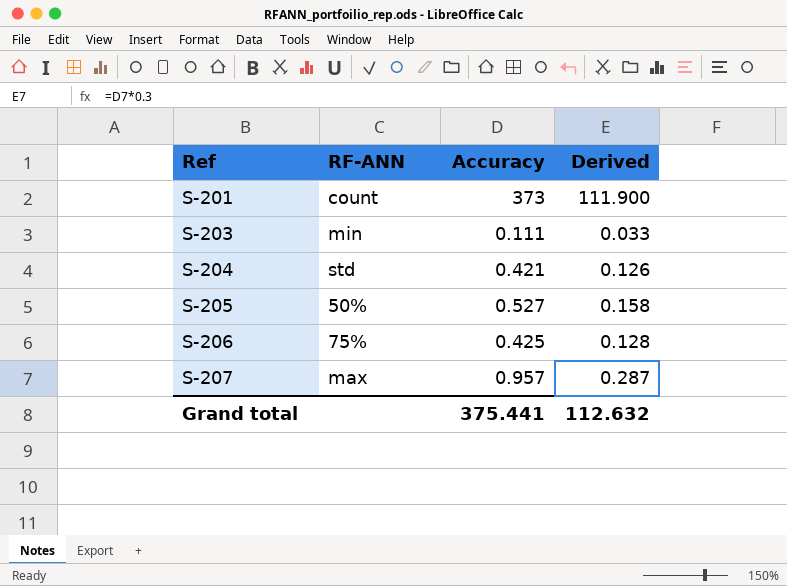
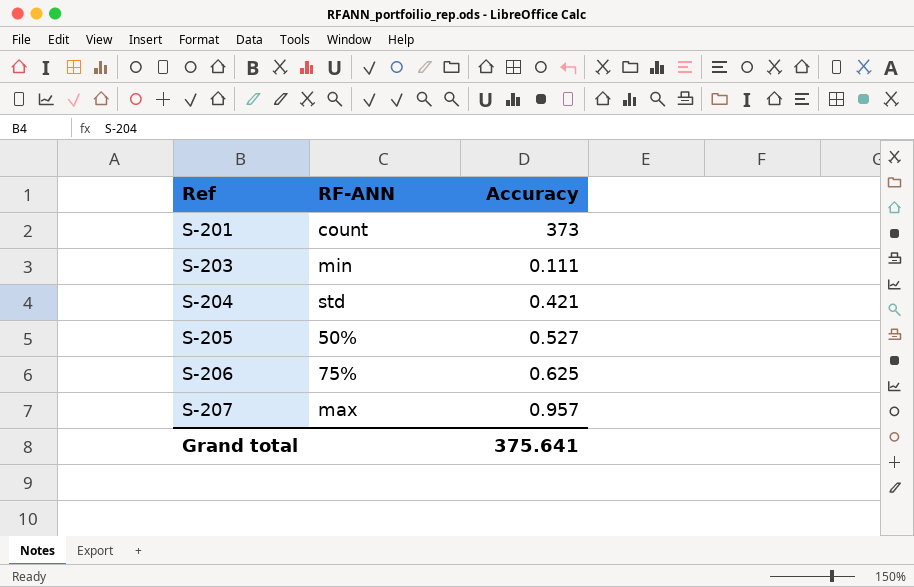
column Derived | formula: [Accuracy] * 0.3 -> none
S-206 | Accuracy: 0.425 -> 0.625
Grand total | Accuracy: 375.441 -> 375.641

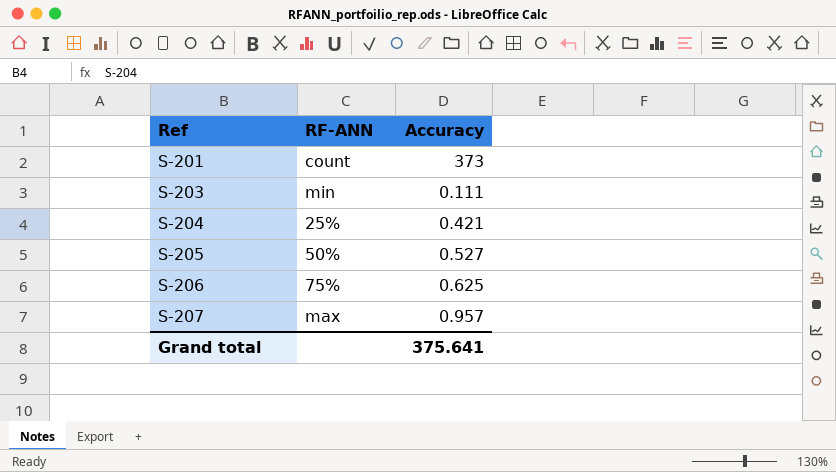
S-204 | RF-ANN: std -> 25%

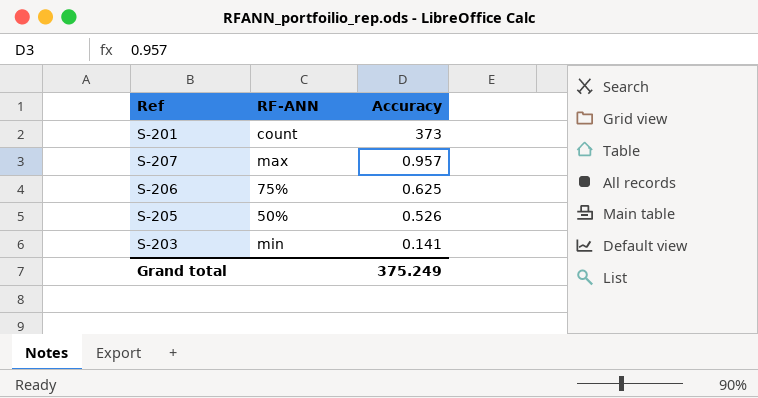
row order: Ref ascending -> Accuracy descending
row S-204: 25% | 0.421 -> none
S-205 | Accuracy: 0.527 -> 0.526
S-203 | Accuracy: 0.111 -> 0.141
Grand total | Accuracy: 375.641 -> 375.249

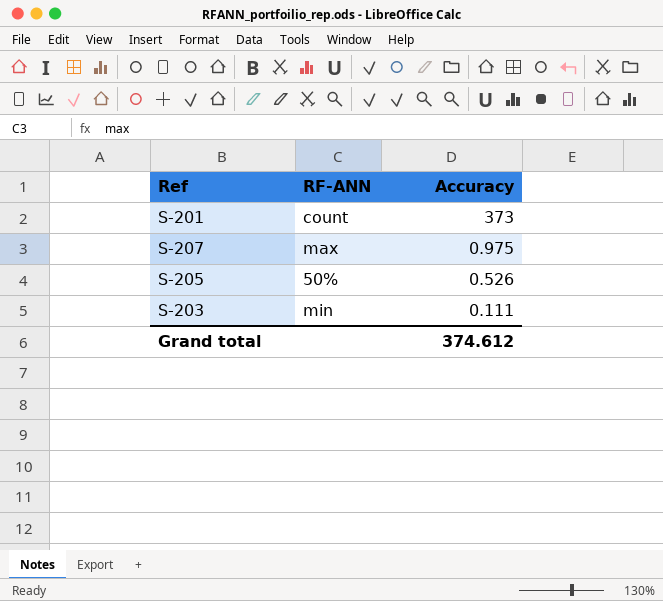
row S-206: 75% | 0.625 -> none
S-207 | Accuracy: 0.957 -> 0.975
S-203 | Accuracy: 0.141 -> 0.111
Grand total | Accuracy: 375.249 -> 374.612

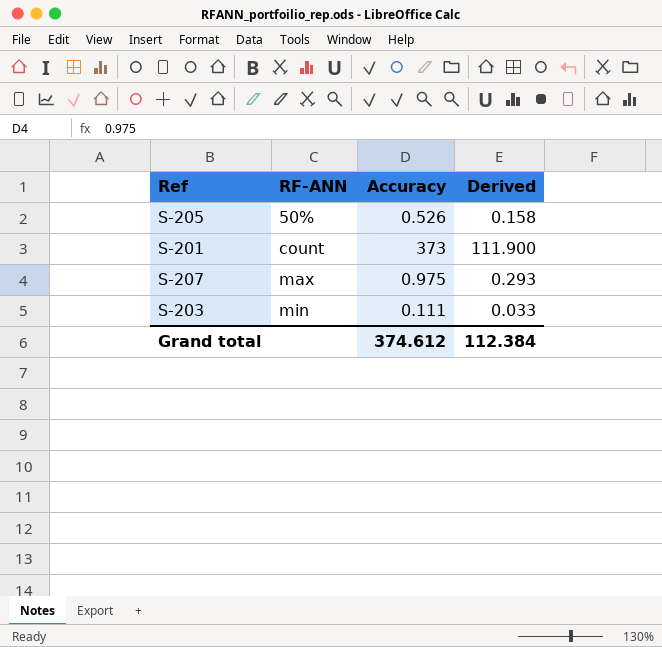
row order: Accuracy descending -> RF-ANN ascending
column Derived | formula: none -> [Accuracy] * 0.3

